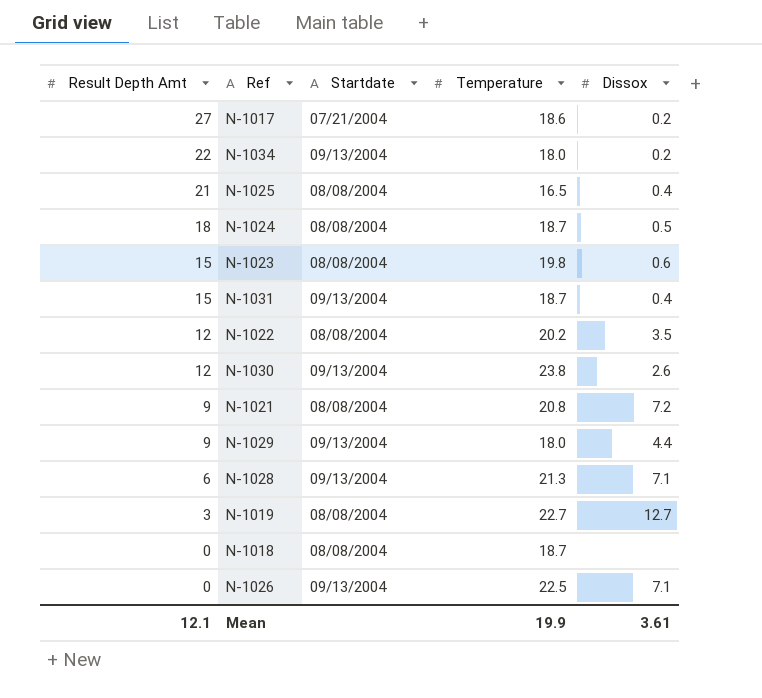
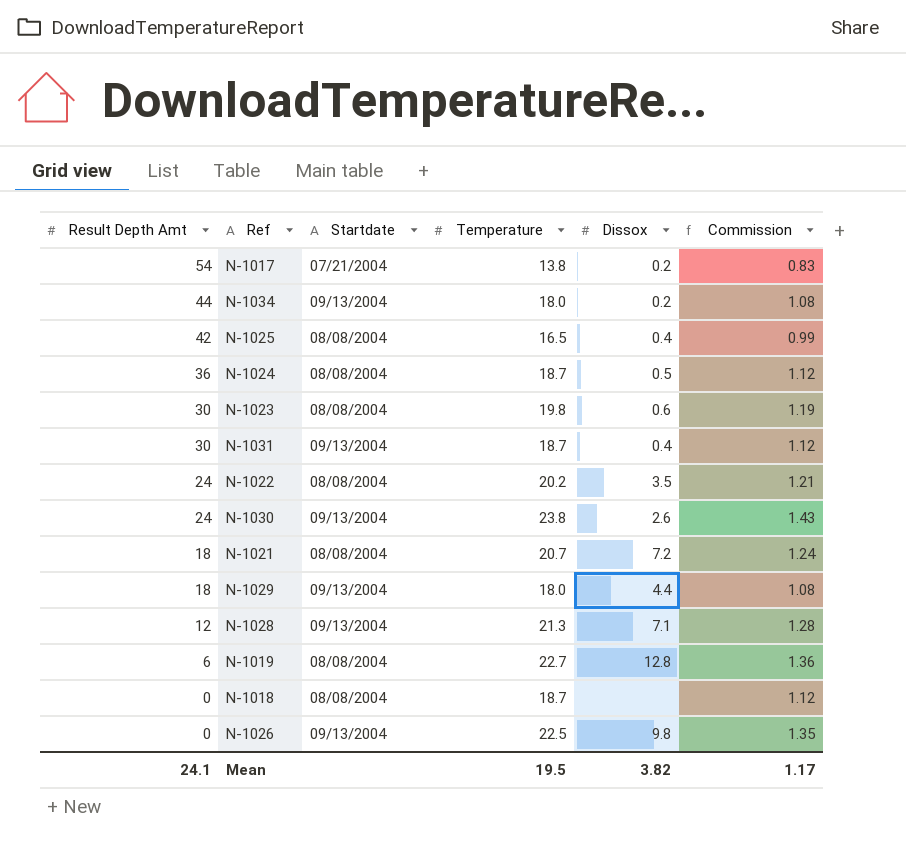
column Commission | formula: none -> [Temperature] * 0.06
N-1017 | Result Depth Amt: 27 -> 54
N-1017 | Temperature: 18.6 -> 13.8
N-1034 | Result Depth Amt: 22 -> 44
N-1025 | Result Depth Amt: 21 -> 42
N-1024 | Result Depth Amt: 18 -> 36
N-1023 | Result Depth Amt: 15 -> 30
N-1031 | Result Depth Amt: 15 -> 30
N-1022 | Result Depth Amt: 12 -> 24
N-1030 | Result Depth Amt: 12 -> 24
N-1021 | Result Depth Amt: 9 -> 18
N-1021 | Temperature: 20.8 -> 20.7
N-1029 | Result Depth Amt: 9 -> 18
N-1028 | Result Depth Amt: 6 -> 12
N-1019 | Result Depth Amt: 3 -> 6
N-1019 | Dissox: 12.7 -> 12.8
N-1026 | Dissox: 7.1 -> 9.8
Mean | Result Depth Amt: 12.1 -> 24.1
Mean | Temperature: 19.9 -> 19.5
Mean | Dissox: 3.61 -> 3.82

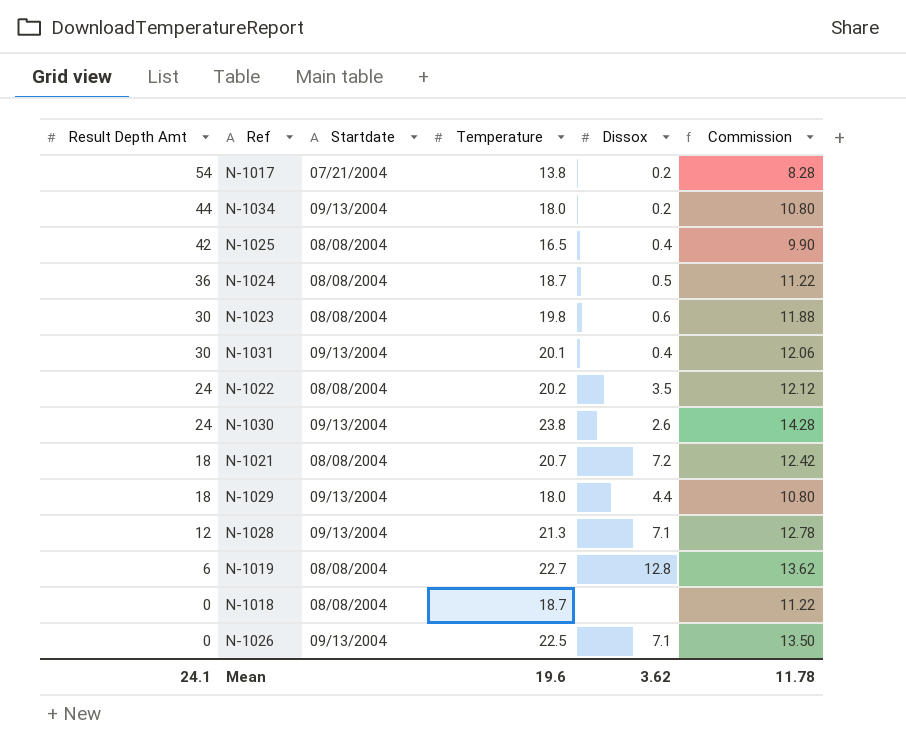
column Commission | formula: [Temperature] * 0.06 -> [Temperature] * 0.6
N-1031 | Temperature: 18.7 -> 20.1
N-1026 | Dissox: 9.8 -> 7.1
Mean | Temperature: 19.5 -> 19.6
Mean | Dissox: 3.82 -> 3.62
Mean | Commission: 1.17 -> 11.78

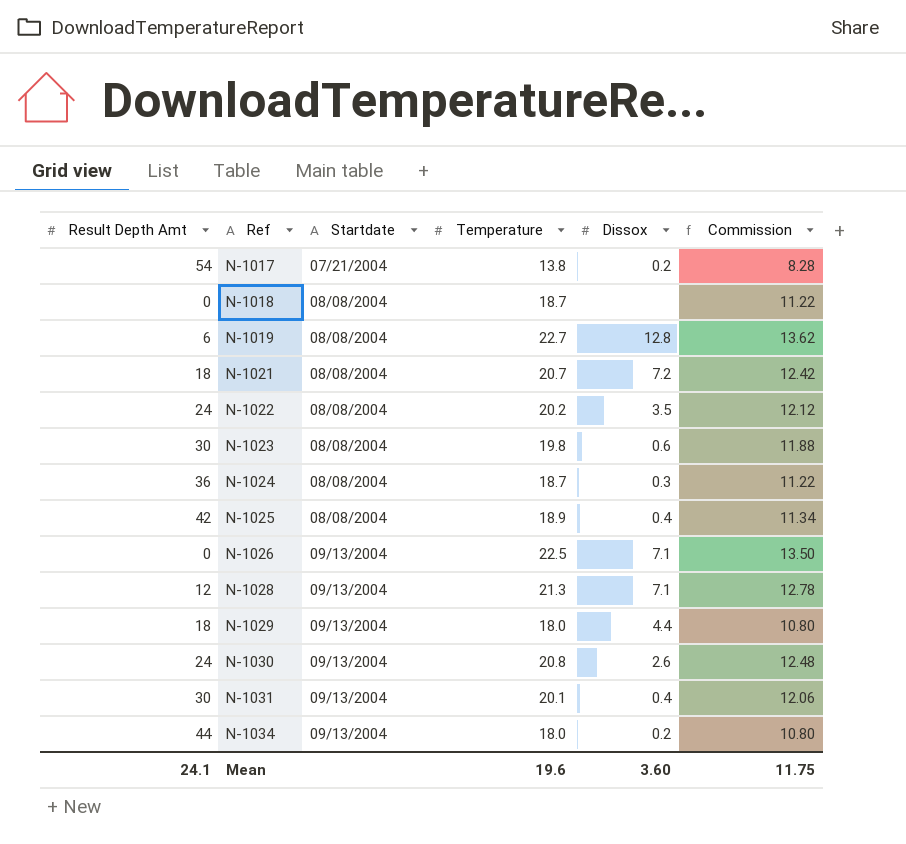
row order: Result Depth Amt descending -> Ref ascending
N-1024 | Dissox: 0.5 -> 0.3
N-1025 | Temperature: 16.5 -> 18.9
N-1025 | Commission: 9.90 -> 11.34
N-1030 | Temperature: 23.8 -> 20.8
N-1030 | Commission: 14.28 -> 12.48
Mean | Dissox: 3.62 -> 3.60
Mean | Commission: 11.78 -> 11.75

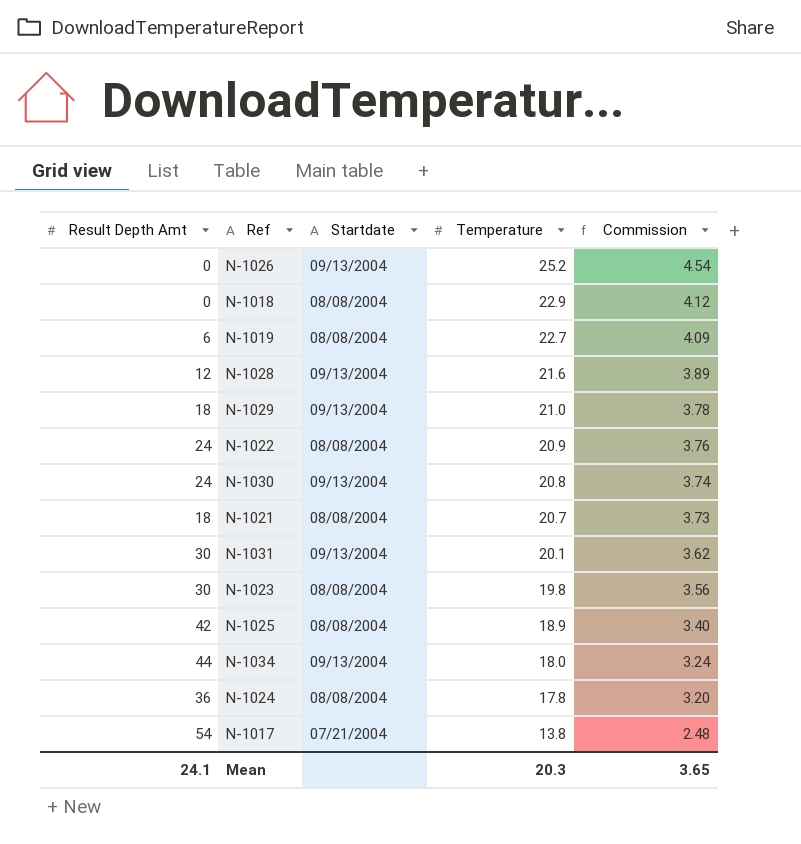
row order: Ref ascending -> Temperature descending
column Dissox | position: 5 -> none
column Commission | formula: [Temperature] * 0.6 -> [Temperature] * 0.18
N-1026 | Temperature: 22.5 -> 25.2
N-1018 | Temperature: 18.7 -> 22.9
N-1028 | Temperature: 21.3 -> 21.6
N-1029 | Temperature: 18.0 -> 21.0
N-1022 | Temperature: 20.2 -> 20.9
N-1024 | Temperature: 18.7 -> 17.8
Mean | Temperature: 19.6 -> 20.3
Mean | Commission: 11.75 -> 3.65

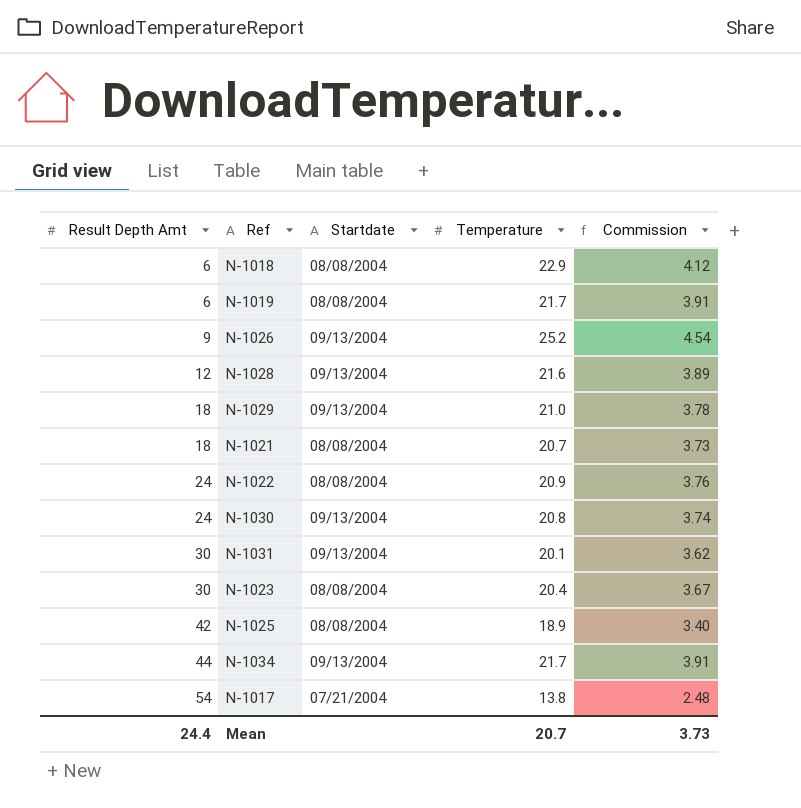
row order: Temperature descending -> Result Depth Amt ascending
row N-1024: 36 | 08/08/2004 | 17.8 | 3.20 -> none
N-1018 | Result Depth Amt: 0 -> 6
N-1019 | Temperature: 22.7 -> 21.7
N-1019 | Commission: 4.09 -> 3.91
N-1026 | Result Depth Amt: 0 -> 9
N-1023 | Temperature: 19.8 -> 20.4
N-1023 | Commission: 3.56 -> 3.67
N-1034 | Temperature: 18.0 -> 21.7
N-1034 | Commission: 3.24 -> 3.91
Mean | Result Depth Amt: 24.1 -> 24.4
Mean | Temperature: 20.3 -> 20.7
Mean | Commission: 3.65 -> 3.73

